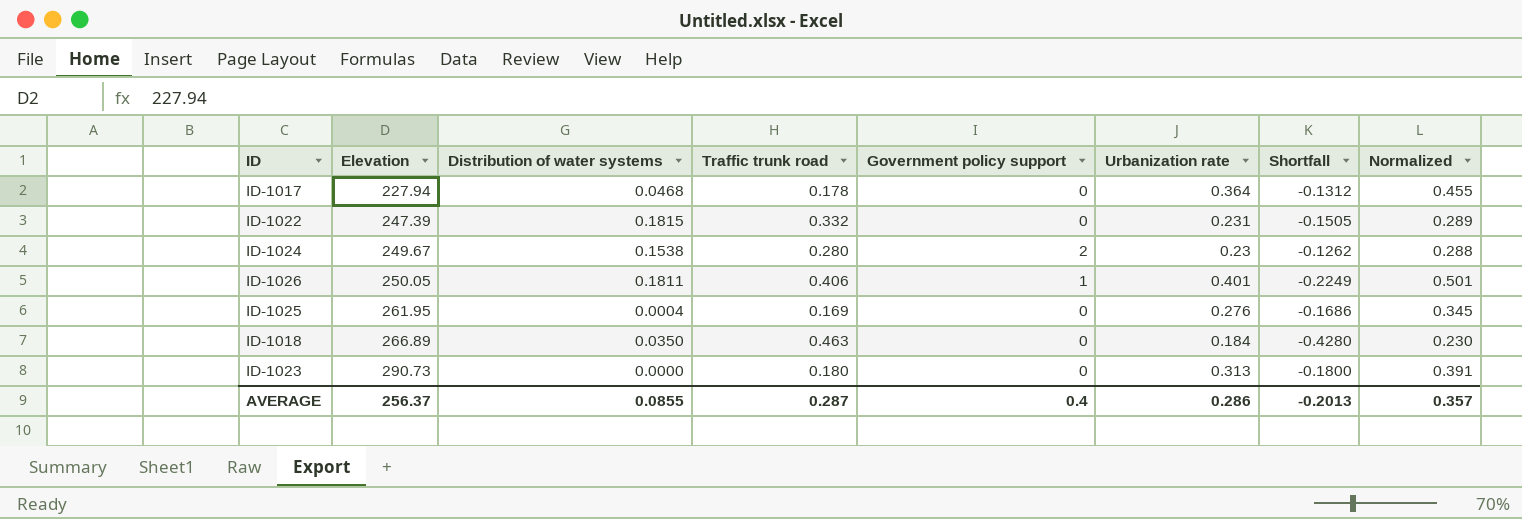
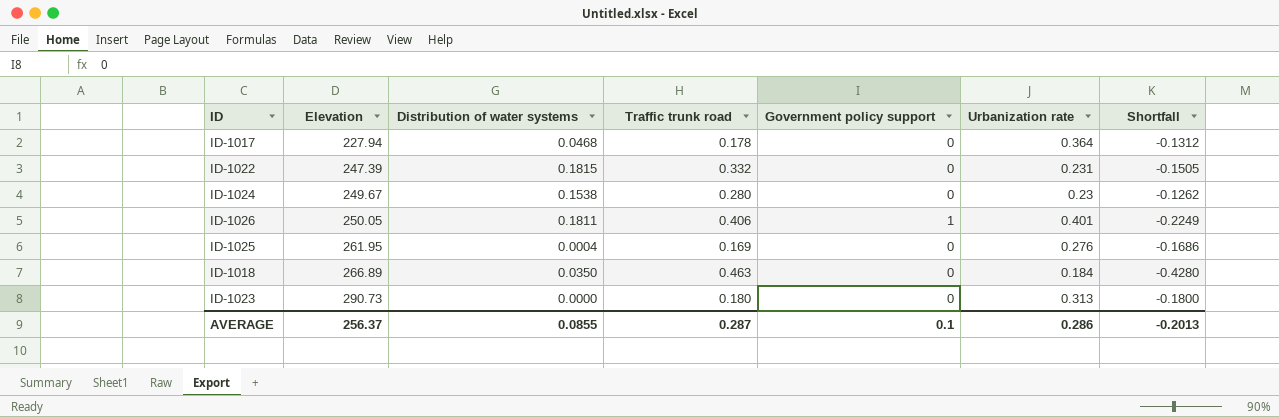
column Normalized | formula: [Urbanization rate] * 1.25 -> none
ID-1024 | Government policy support: 2 -> 0
AVERAGE | Government policy support: 0.4 -> 0.1

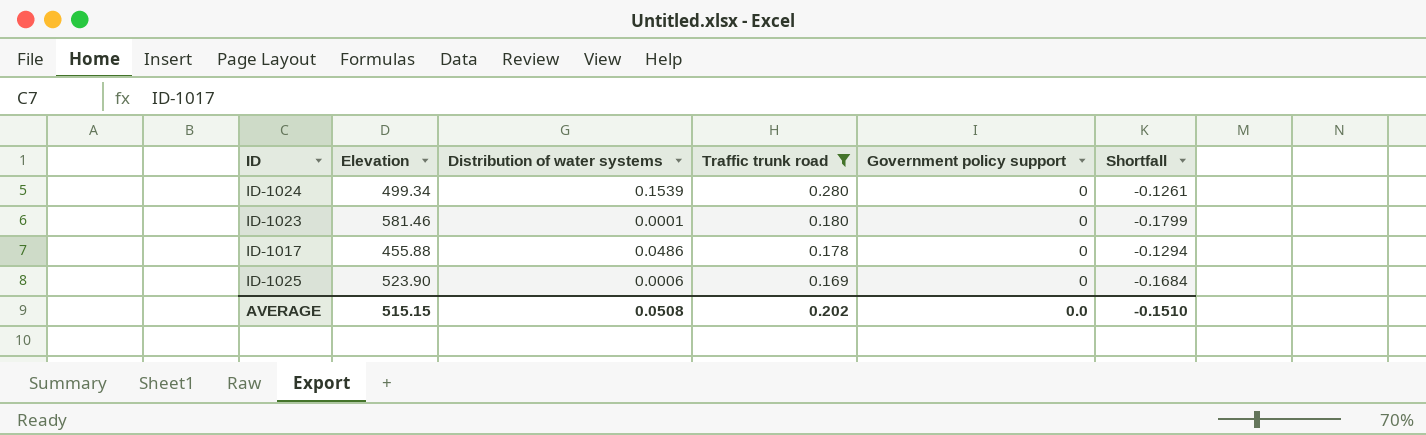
filter: none -> Traffic trunk road <= 0.280
row order: Elevation ascending -> Traffic trunk road descending
column Urbanization rate | position: 6 -> none
ID-1024 | Elevation: 249.67 -> 499.34
ID-1024 | Distribution of water systems: 0.1538 -> 0.1539
ID-1024 | Shortfall: -0.1262 -> -0.1261
ID-1023 | Elevation: 290.73 -> 581.46
ID-1023 | Distribution of water systems: 0.0000 -> 0.0001
ID-1023 | Shortfall: -0.1800 -> -0.1799
ID-1017 | Elevation: 227.94 -> 455.88
ID-1017 | Distribution of water systems: 0.0468 -> 0.0486
ID-1017 | Shortfall: -0.1312 -> -0.1294
ID-1025 | Elevation: 261.95 -> 523.90
ID-1025 | Distribution of water systems: 0.0004 -> 0.0006
ID-1025 | Shortfall: -0.1686 -> -0.1684
AVERAGE | Elevation: 256.37 -> 515.15
AVERAGE | Distribution of water systems: 0.0855 -> 0.0508
AVERAGE | Traffic trunk road: 0.287 -> 0.202
AVERAGE | Government policy support: 0.1 -> 0.0
AVERAGE | Shortfall: -0.2013 -> -0.1510

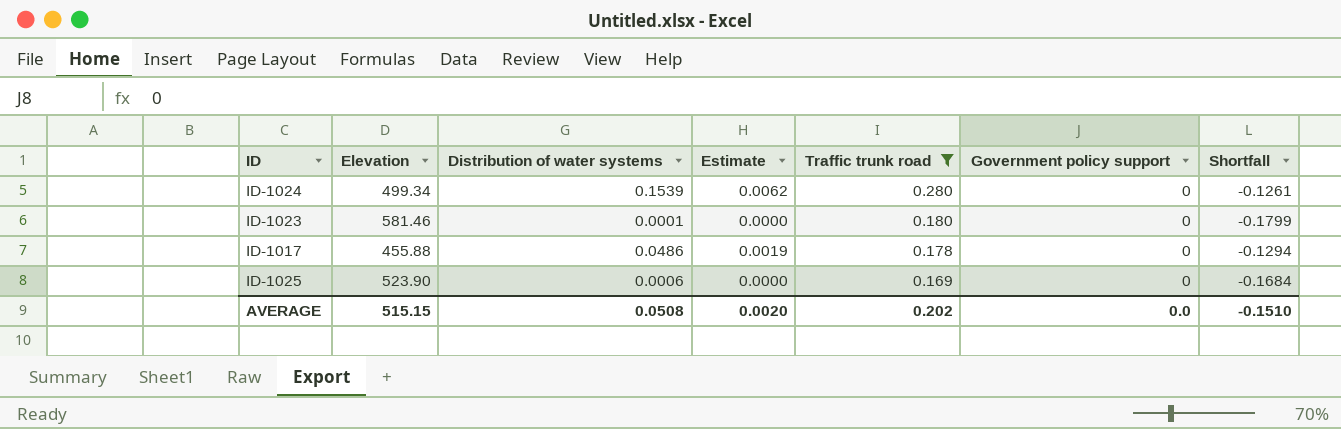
column Estimate | formula: none -> [Distribution of water systems] * 0.04

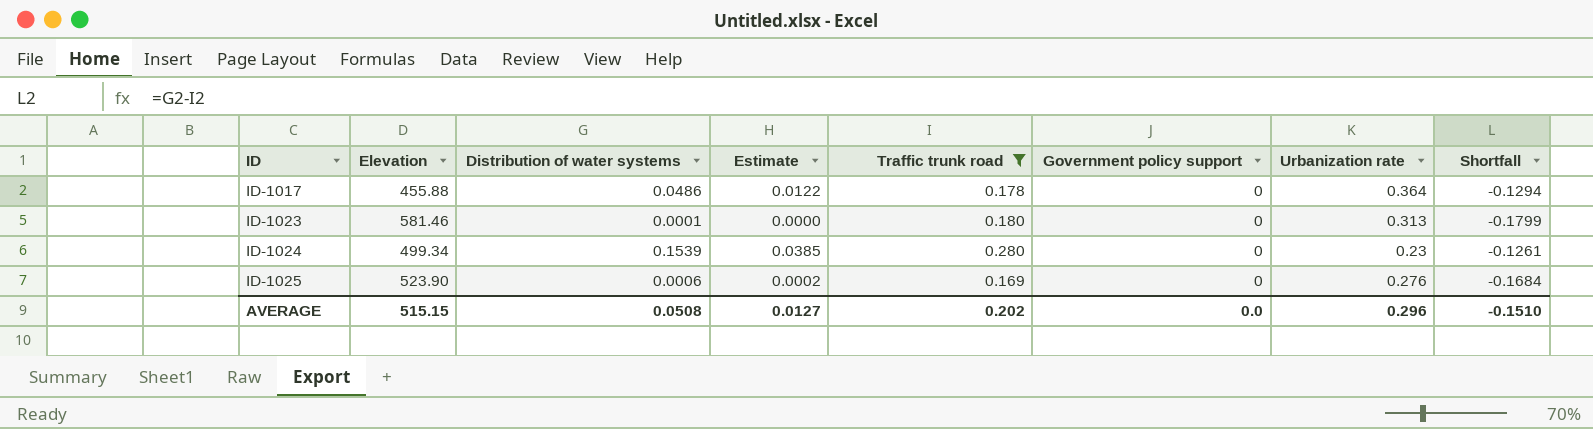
row order: Traffic trunk road descending -> ID ascending
column Estimate | formula: [Distribution of water systems] * 0.04 -> [Distribution of water systems] * 0.25
column Urbanization rate | position: none -> 7
AVERAGE | Estimate: 0.0020 -> 0.0127

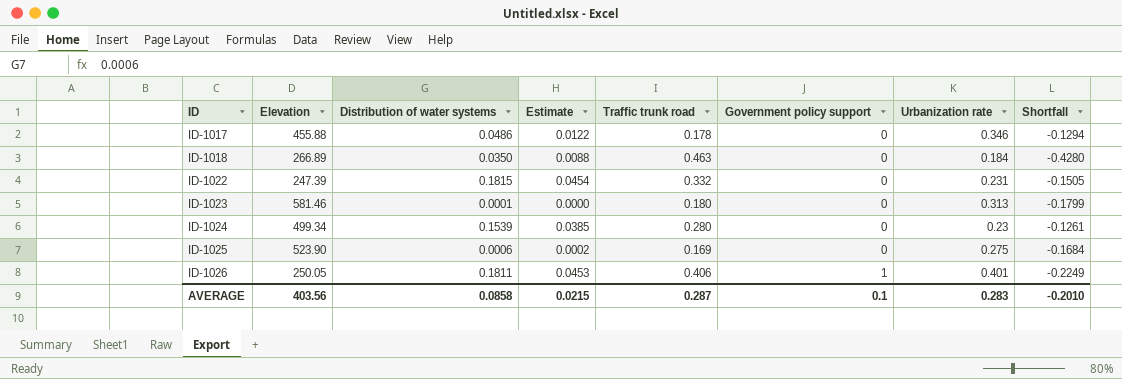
filter: Traffic trunk road <= 0.280 -> none
ID-1017 | Urbanization rate: 0.364 -> 0.346
ID-1025 | Urbanization rate: 0.276 -> 0.275
AVERAGE | Elevation: 515.15 -> 403.56
AVERAGE | Distribution of water systems: 0.0508 -> 0.0858
AVERAGE | Estimate: 0.0127 -> 0.0215
AVERAGE | Traffic trunk road: 0.202 -> 0.287
AVERAGE | Government policy support: 0.0 -> 0.1
AVERAGE | Urbanization rate: 0.296 -> 0.283
AVERAGE | Shortfall: -0.1510 -> -0.2010

